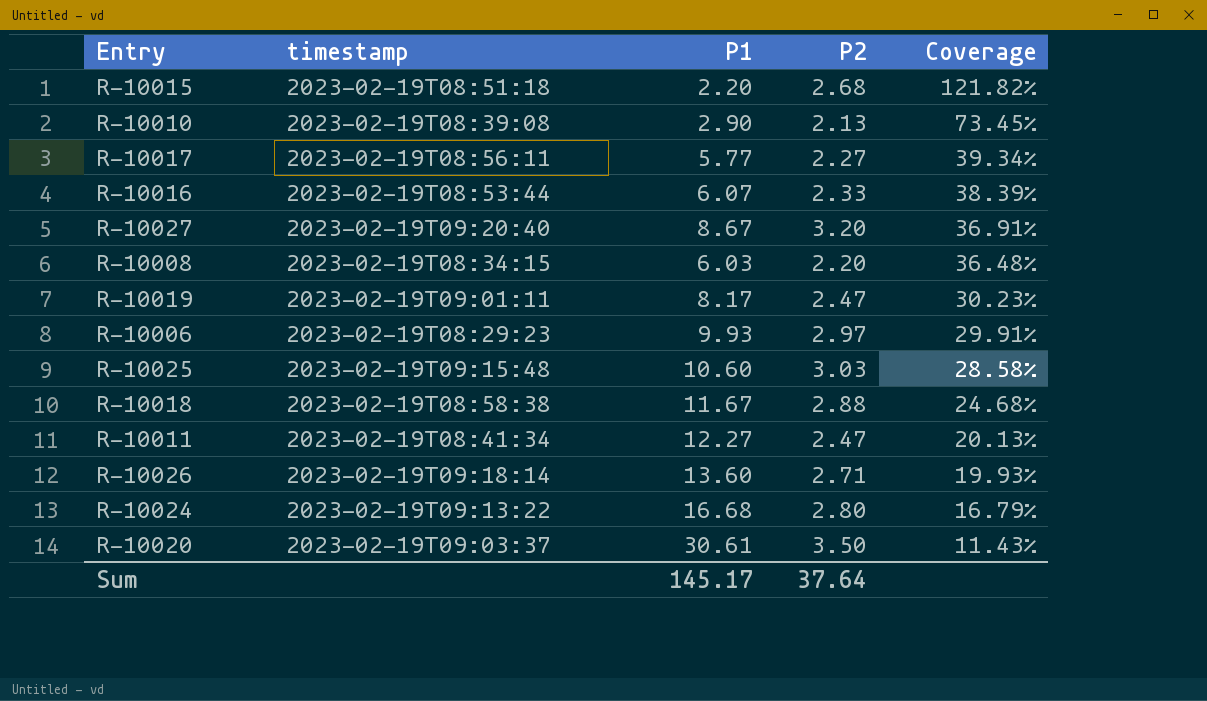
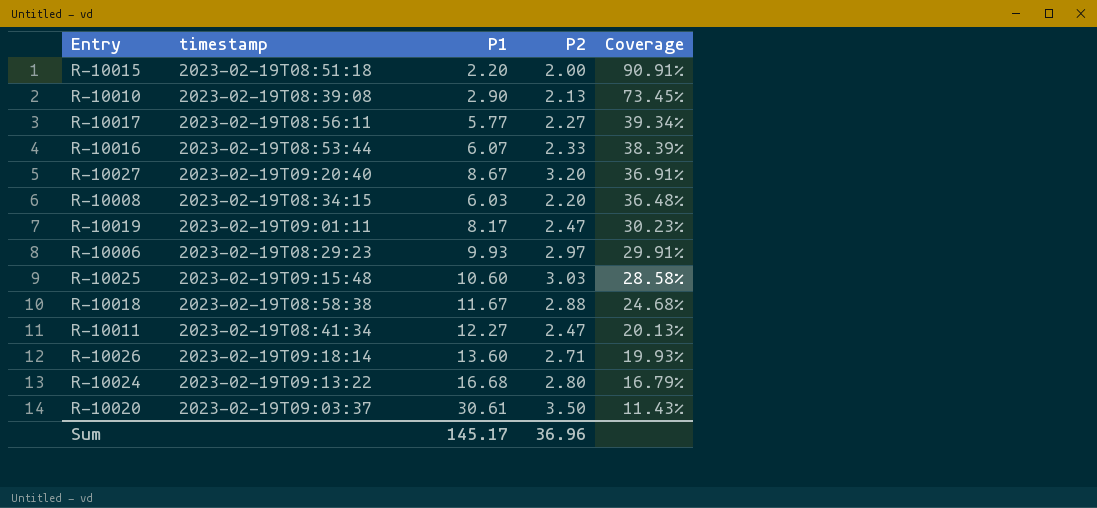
R-10015 | P2: 2.68 -> 2.00
R-10015 | Coverage: 121.82% -> 90.91%
Sum | P2: 37.64 -> 36.96

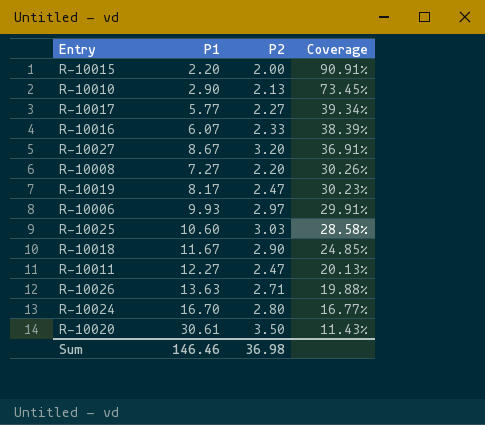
column timestamp | position: 2 -> none
R-10008 | P1: 6.03 -> 7.27
R-10008 | Coverage: 36.48% -> 30.26%
R-10018 | P2: 2.88 -> 2.90
R-10018 | Coverage: 24.68% -> 24.85%
R-10026 | P1: 13.60 -> 13.63
R-10026 | Coverage: 19.93% -> 19.88%
R-10024 | P1: 16.68 -> 16.70
R-10024 | Coverage: 16.79% -> 16.77%
Sum | P1: 145.17 -> 146.46
Sum | P2: 36.96 -> 36.98

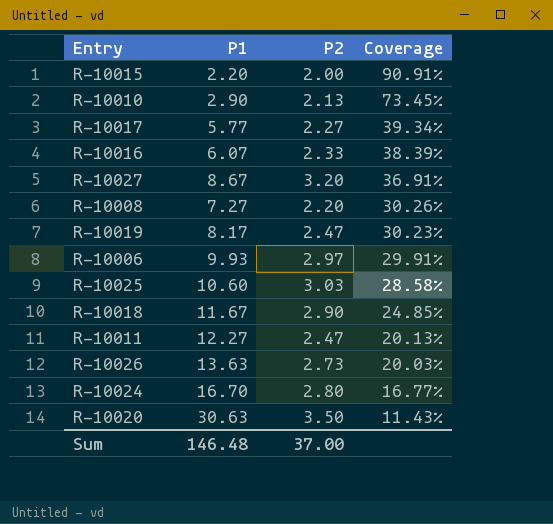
R-10026 | P2: 2.71 -> 2.73
R-10026 | Coverage: 19.88% -> 20.03%
R-10020 | P1: 30.61 -> 30.63
Sum | P1: 146.46 -> 146.48
Sum | P2: 36.98 -> 37.00

